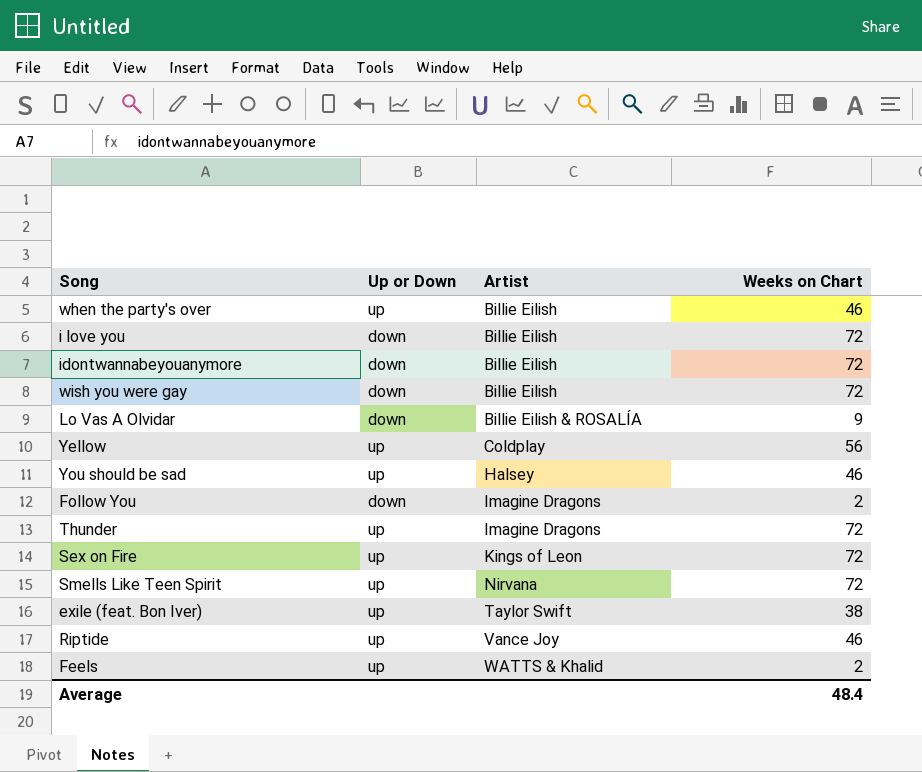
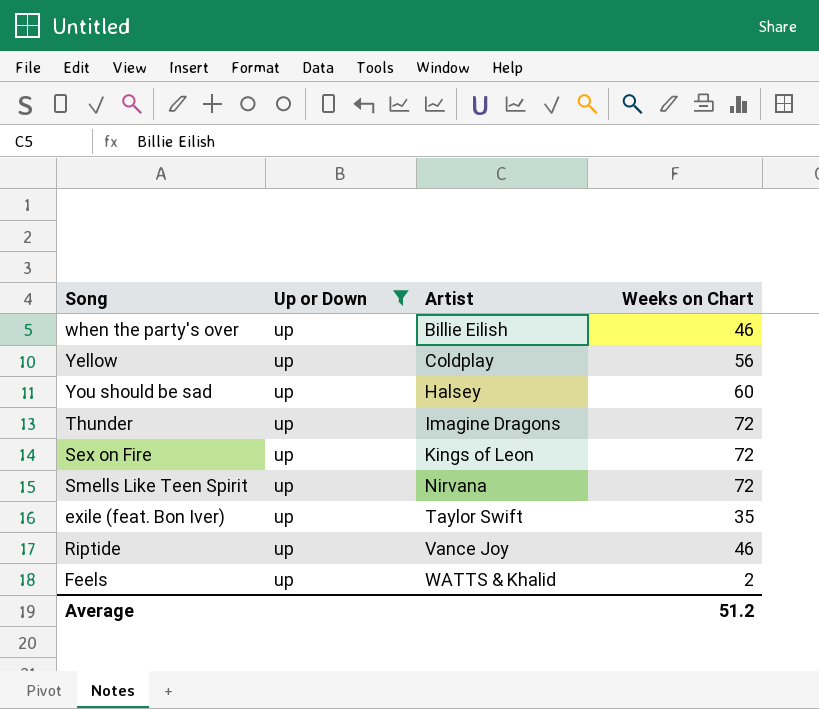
filter: none -> Up or Down = up
You should be sad | Weeks on Chart: 46 -> 60
exile (feat. Bon Iver) | Weeks on Chart: 38 -> 35
Average | Weeks on Chart: 48.4 -> 51.2

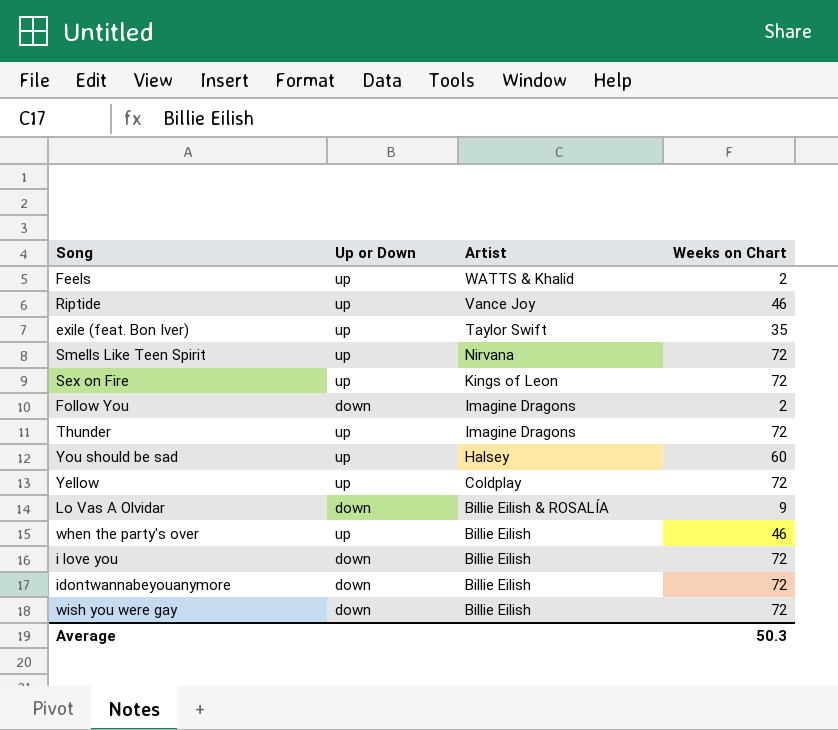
filter: Up or Down = up -> none
row order: Artist ascending -> Artist descending
Yellow | Weeks on Chart: 56 -> 72
Average | Weeks on Chart: 51.2 -> 50.3

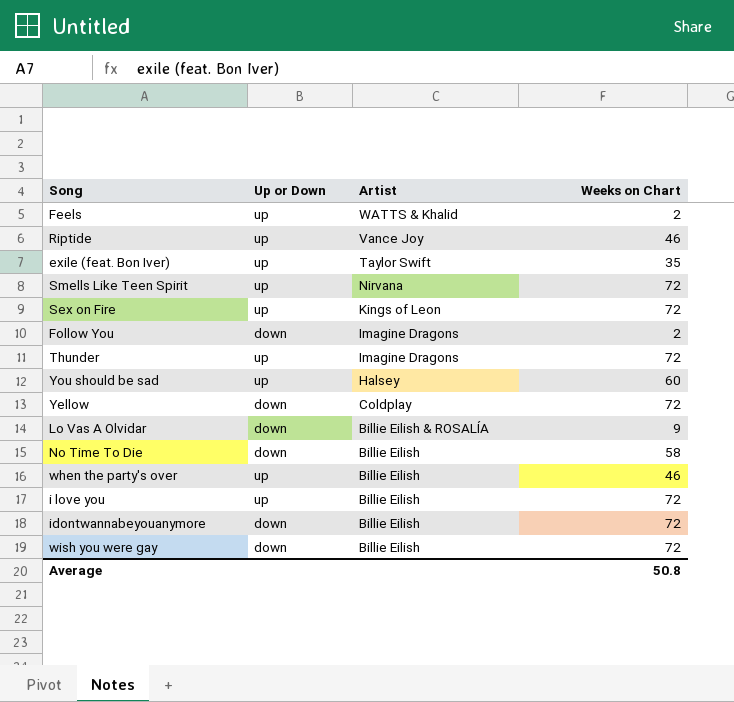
Yellow | Up or Down: up -> down
row No Time To Die: none -> down | Billie Eilish | 58
i love you | Up or Down: down -> up
Average | Weeks on Chart: 50.3 -> 50.8

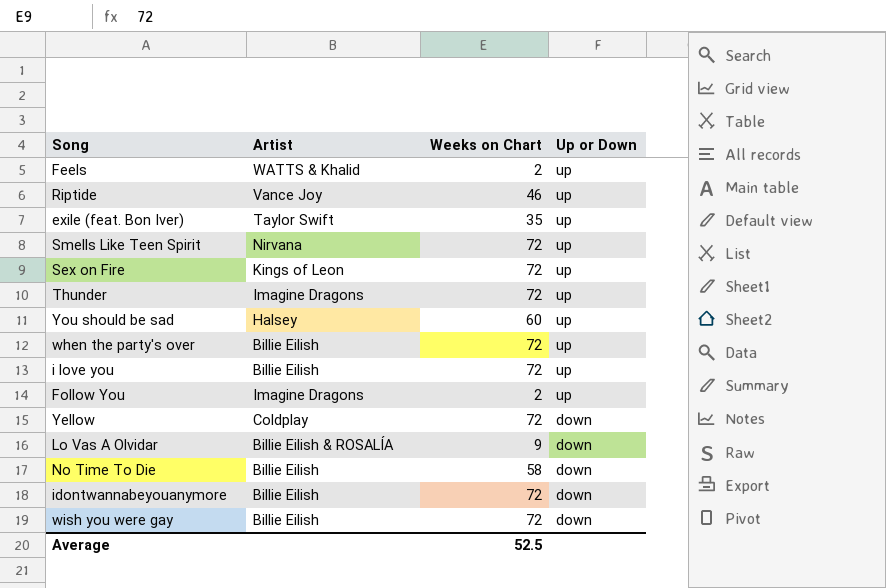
row order: Artist descending -> Up or Down descending
column Up or Down | position: 2 -> 4
when the party's over | Weeks on Chart: 46 -> 72
Follow You | Up or Down: down -> up
Average | Weeks on Chart: 50.8 -> 52.5

